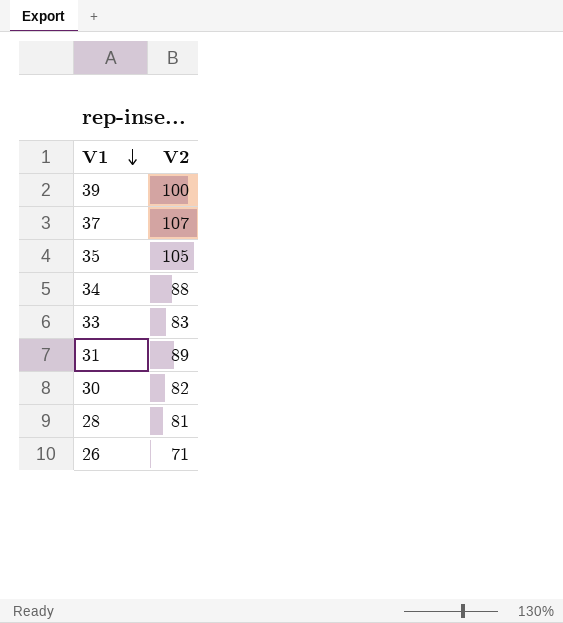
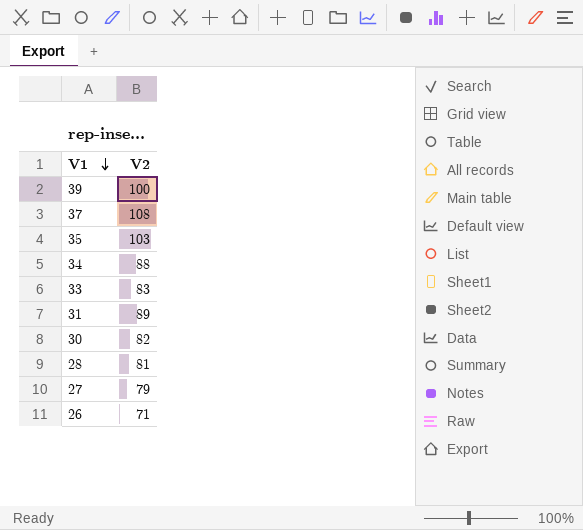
37 | V2: 107 -> 108
35 | V2: 105 -> 103
row 27: none -> 79

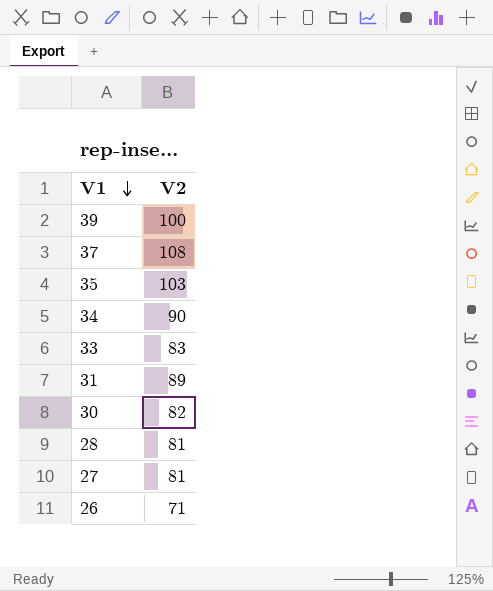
34 | V2: 88 -> 90
27 | V2: 79 -> 81

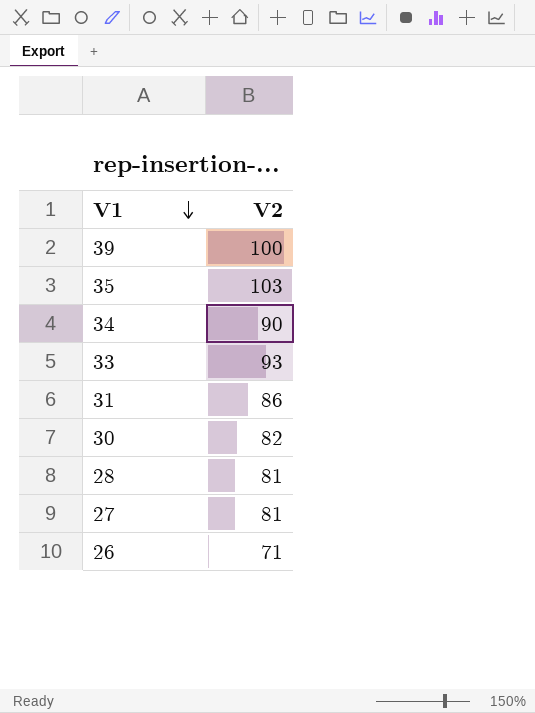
row 37: 108 -> none
33 | V2: 83 -> 93
31 | V2: 89 -> 86

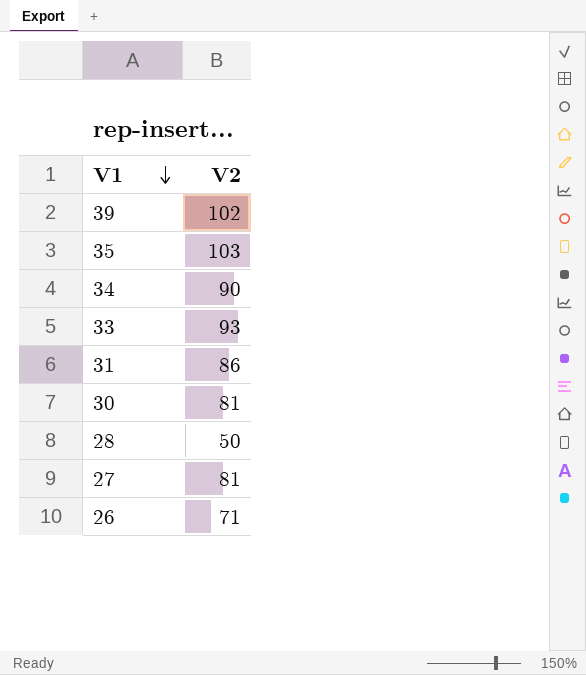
39 | V2: 100 -> 102
30 | V2: 82 -> 81
28 | V2: 81 -> 50

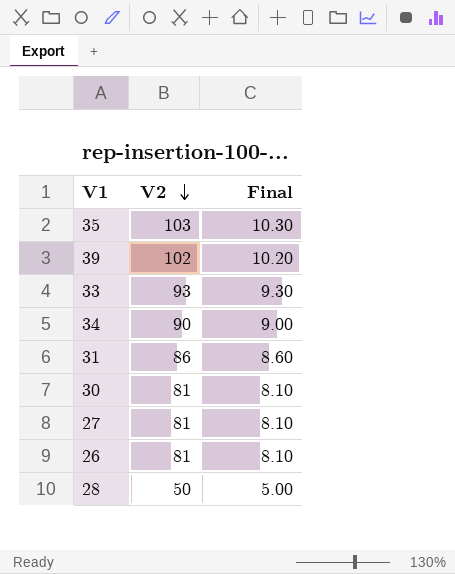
row order: V1 descending -> V2 descending
column Final | formula: none -> [V2] * 0.1
26 | V2: 71 -> 81

